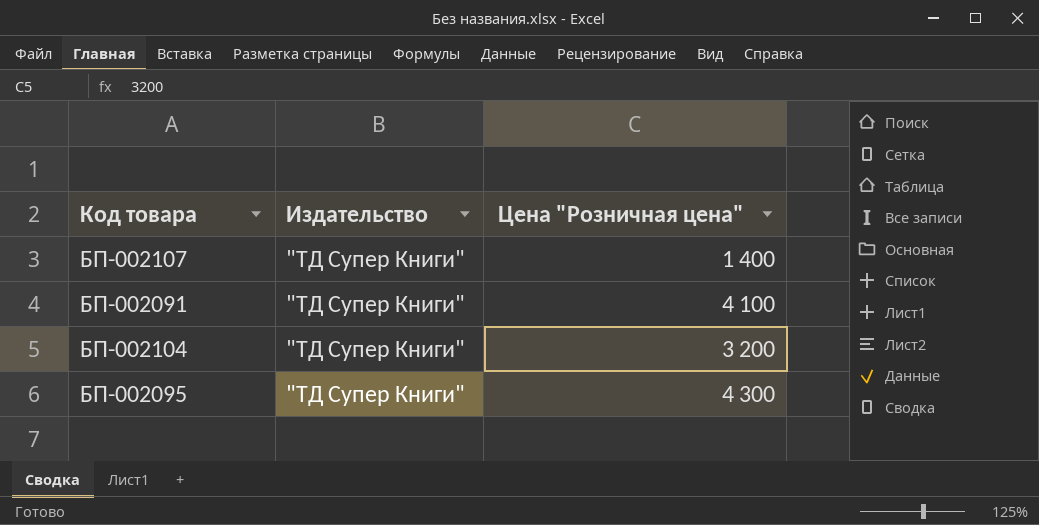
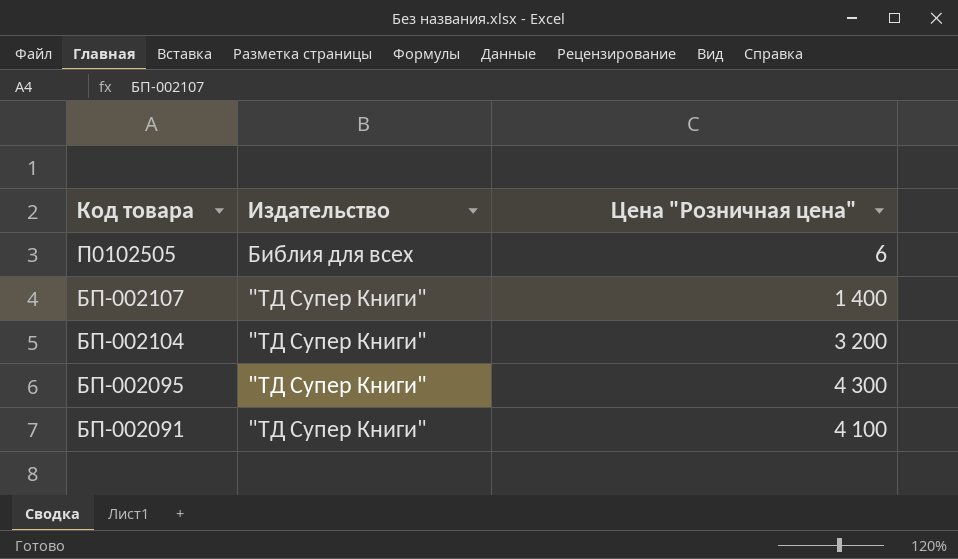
row order: none -> Код товара descending
row П0102505: none -> Библия для всех | 6

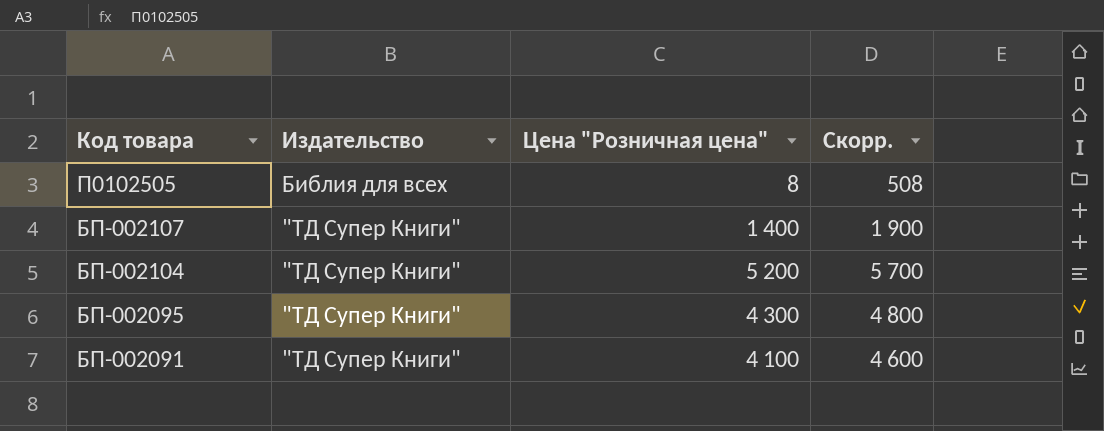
column Скорр. | formula: none -> [Цена "Розничная цена"] + 500
П0102505 | Цена "Розничная цена": 6 -> 8
БП-002104 | Цена "Розничная цена": 3 200 -> 5 200

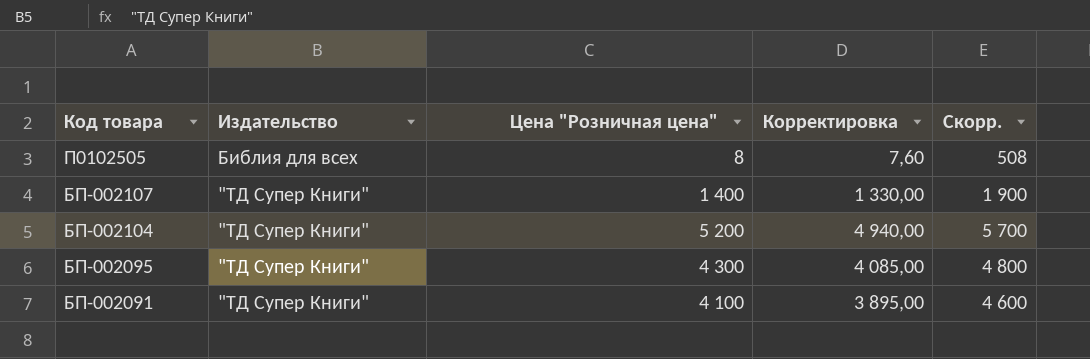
column Корректировка | formula: none -> [Цена "Розничная цена"] * 0,95

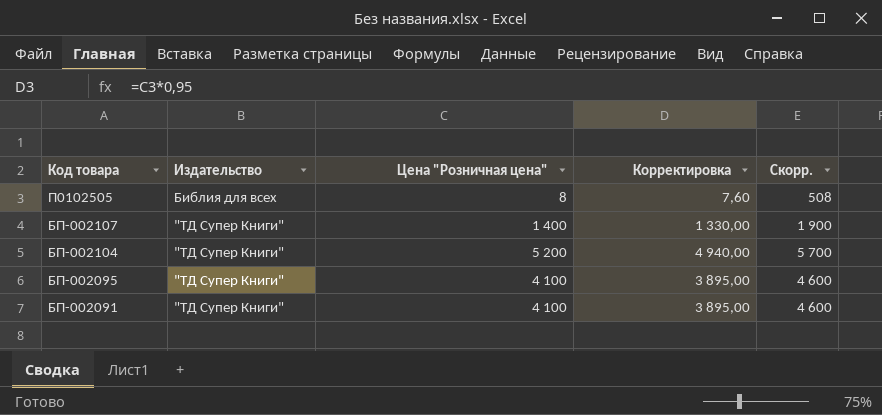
БП-002095 | Цена "Розничная цена": 4 300 -> 4 100
БП-002095 | Корректировка: 4 085,00 -> 3 895,00
БП-002095 | Скорр.: 4 800 -> 4 600

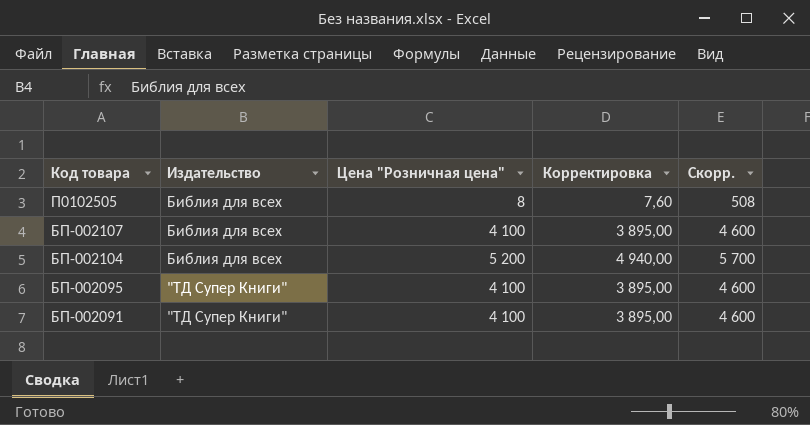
БП-002107 | Издательство: "ТД Супер Книги" -> Библия для всех
БП-002107 | Цена "Розничная цена": 1 400 -> 4 100
БП-002107 | Корректировка: 1 330,00 -> 3 895,00
БП-002107 | Скорр.: 1 900 -> 4 600
БП-002104 | Издательство: "ТД Супер Книги" -> Библия для всех

